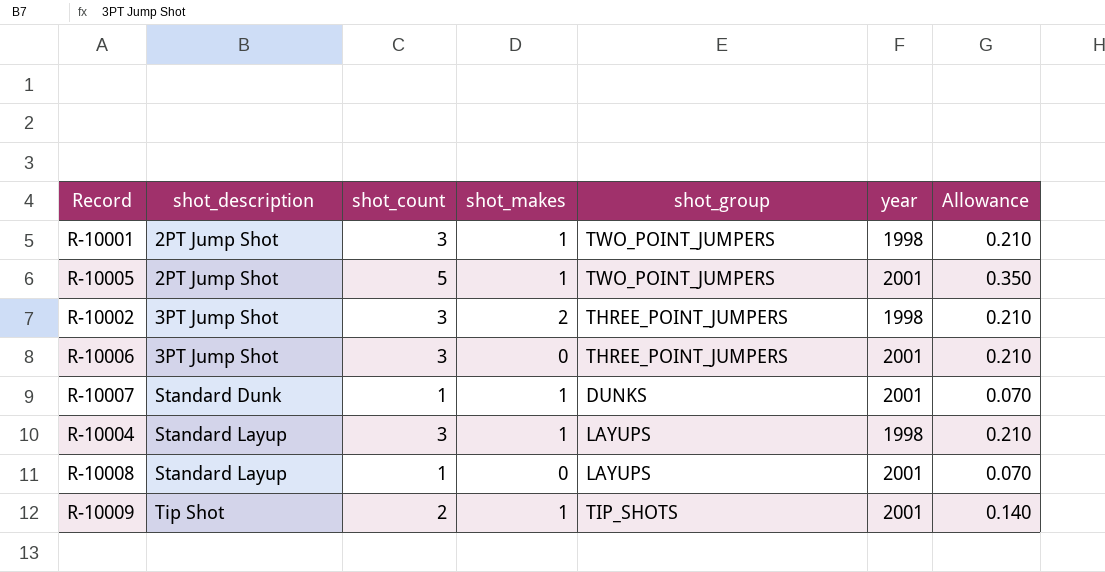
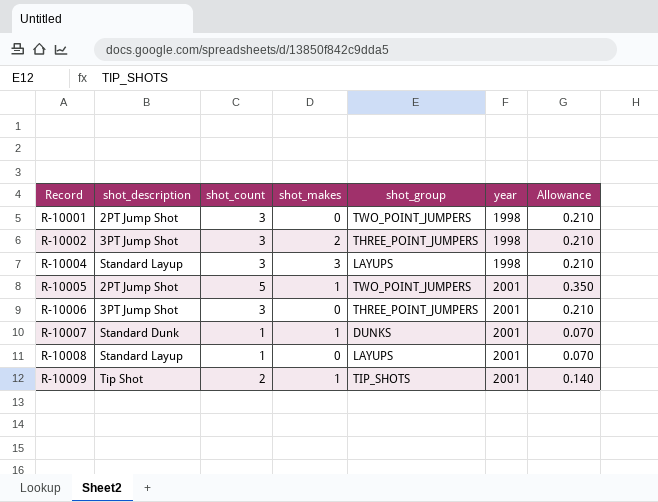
row order: shot_description ascending -> Record ascending
R-10001 | shot_makes: 1 -> 0
R-10004 | shot_makes: 1 -> 3

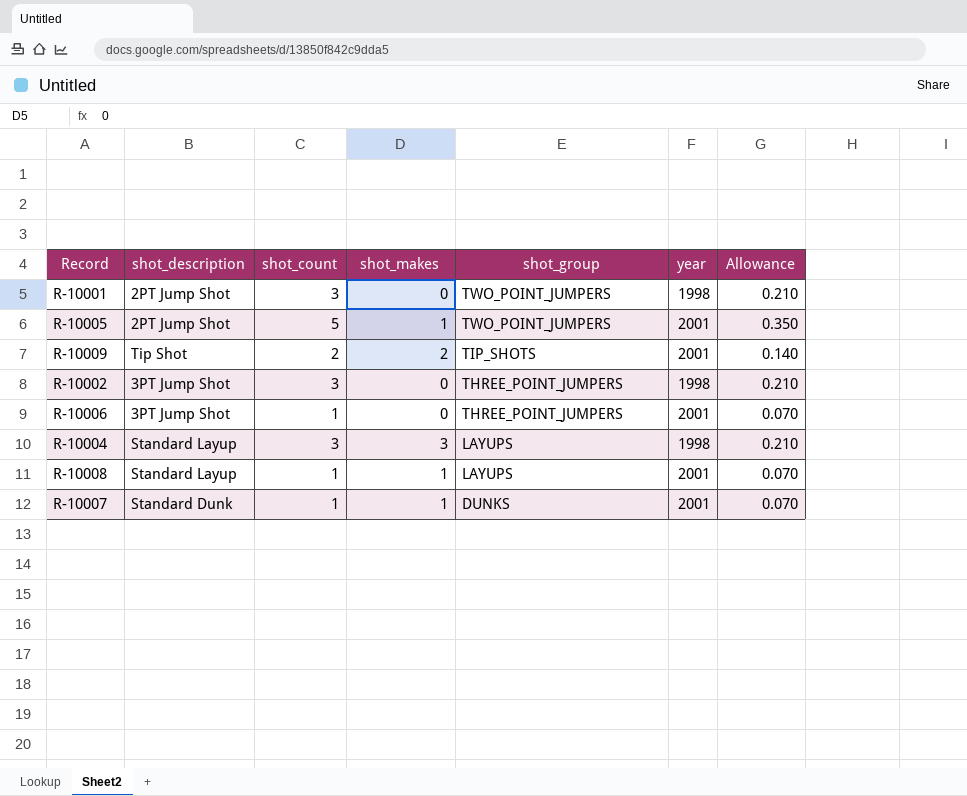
row order: Record ascending -> shot_group descending
R-10009 | shot_makes: 1 -> 2
R-10002 | shot_makes: 2 -> 0
R-10006 | shot_count: 3 -> 1
R-10006 | Allowance: 0.210 -> 0.070
R-10008 | shot_makes: 0 -> 1

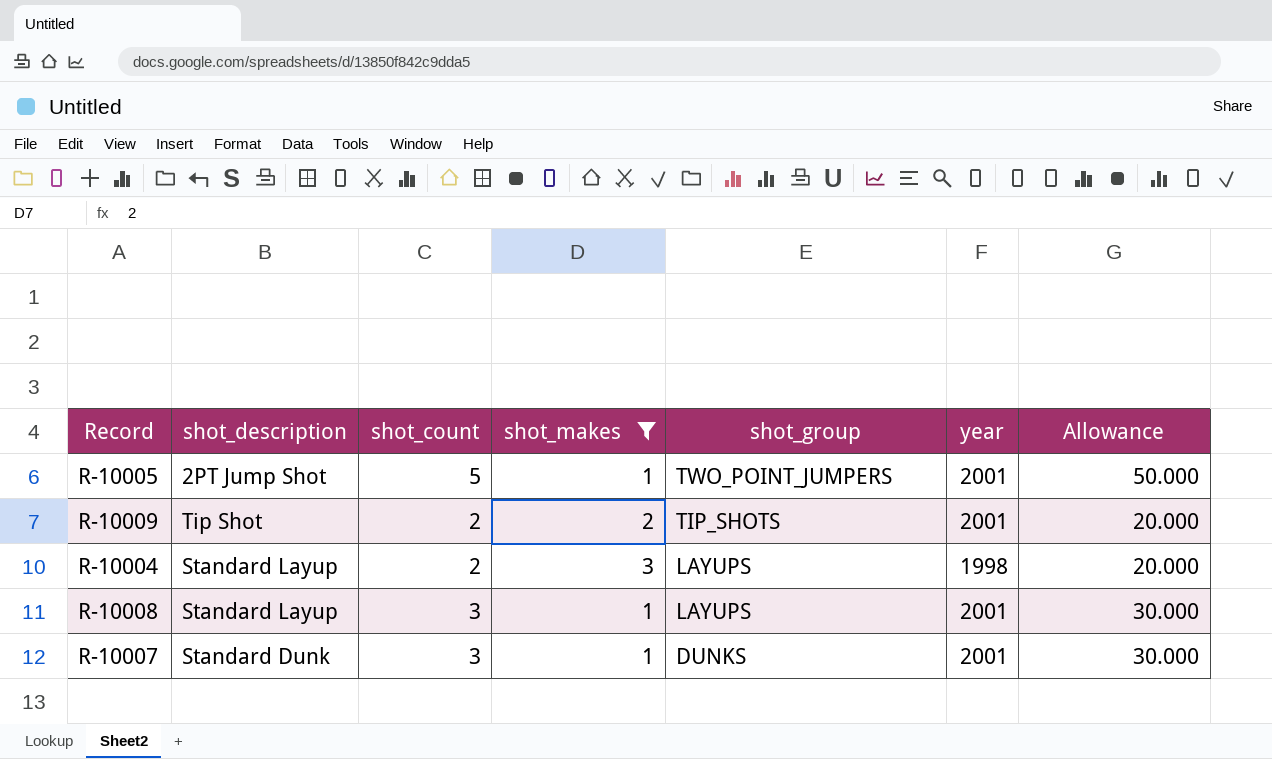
filter: none -> shot_makes != 0
column Allowance | formula: [shot_count] * 0.07 -> [shot_count] * 10
R-10004 | shot_count: 3 -> 2
R-10008 | shot_count: 1 -> 3
R-10007 | shot_count: 1 -> 3

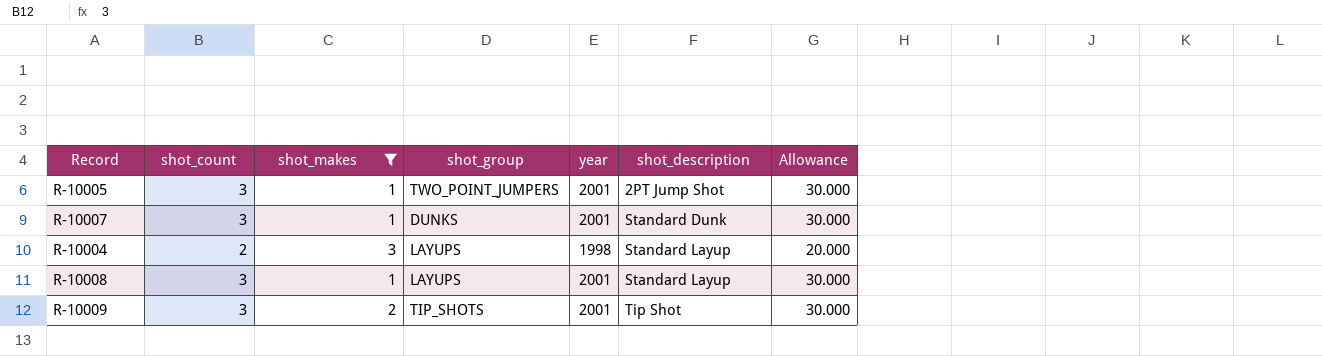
row order: shot_group descending -> shot_description ascending
column shot_description | position: 2 -> 6
R-10005 | shot_count: 5 -> 3
R-10005 | Allowance: 50.000 -> 30.000
R-10009 | shot_count: 2 -> 3
R-10009 | Allowance: 20.000 -> 30.000

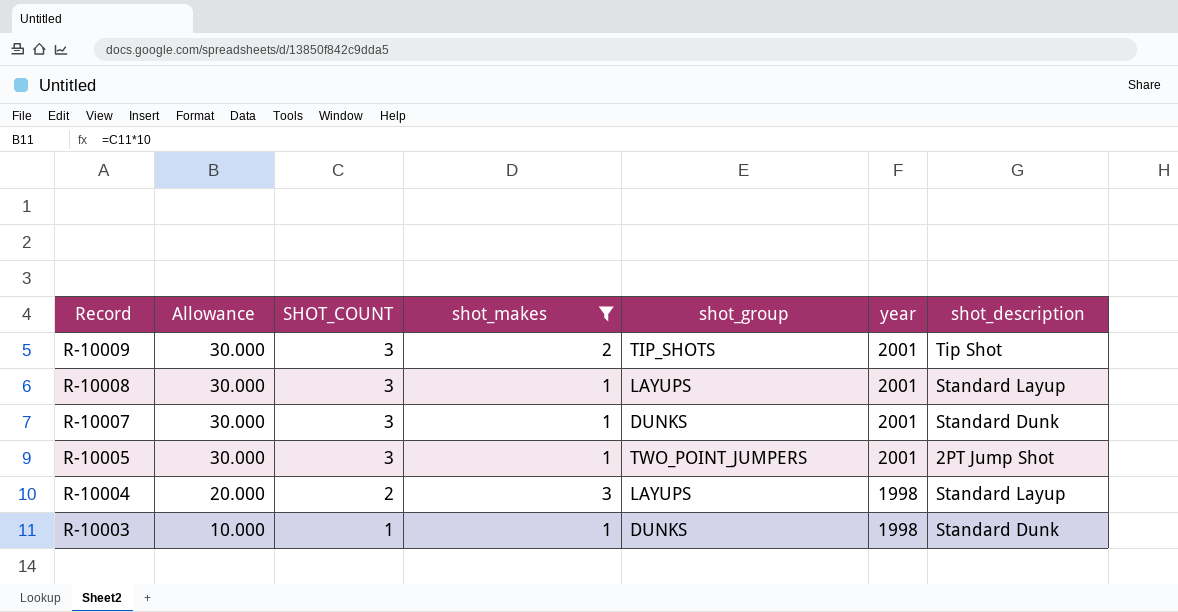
row order: shot_description ascending -> Record descending
column Allowance | position: 7 -> 2
column name: shot_count -> SHOT_COUNT
row R-10003: none -> 10.000 | 1 | 1 | DUNKS | 1998 | Standard Dunk

